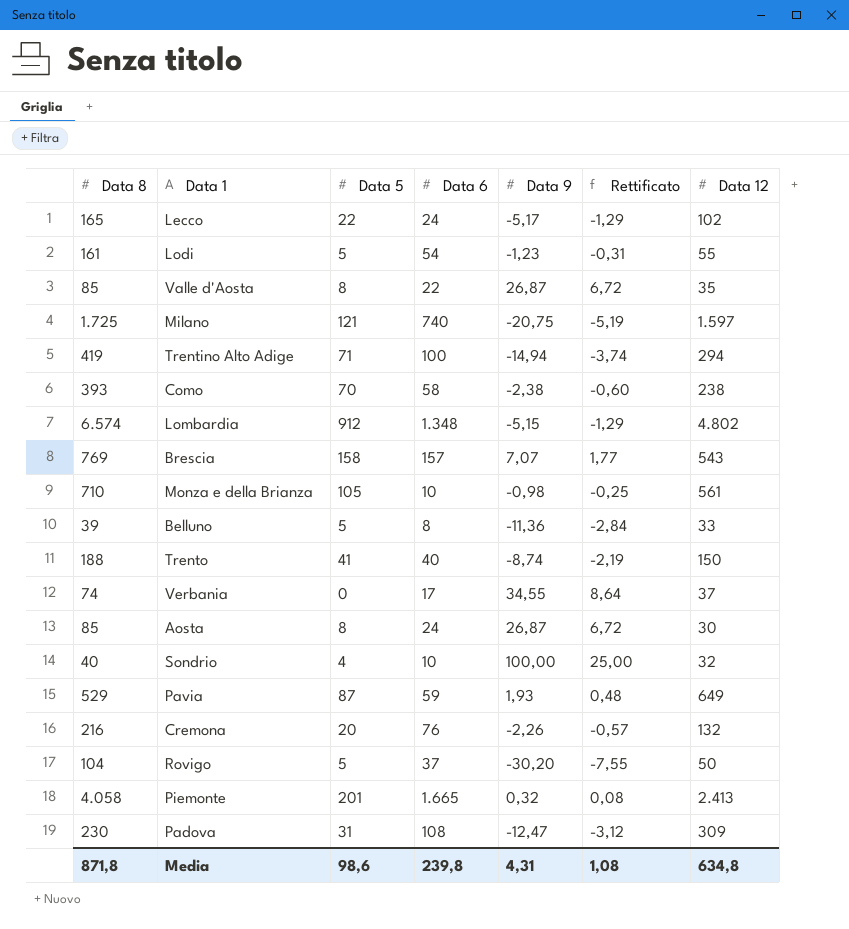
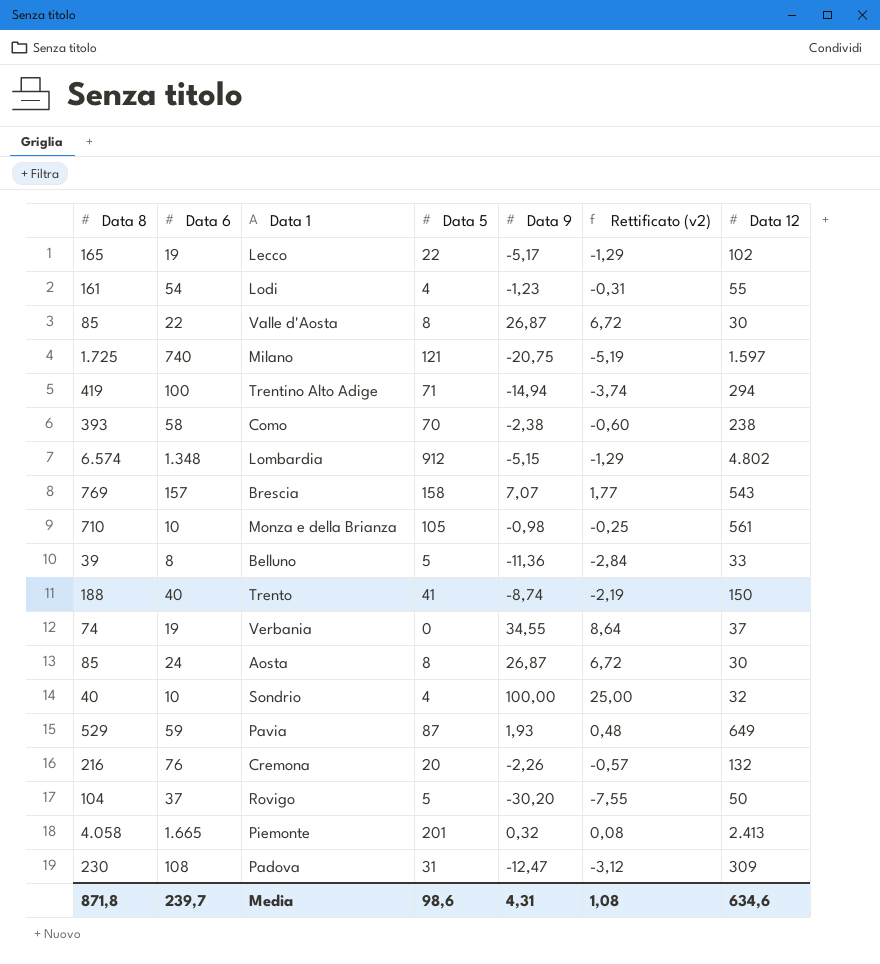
column Data 6 | position: 4 -> 2
column name: Rettificato -> Rettificato (v2)
Lecco | Data 6: 24 -> 19
Lodi | Data 5: 5 -> 4
Valle d'Aosta | Data 12: 35 -> 30
Verbania | Data 6: 17 -> 19
Media | Data 6: 239,8 -> 239,7
Media | Data 12: 634,8 -> 634,6

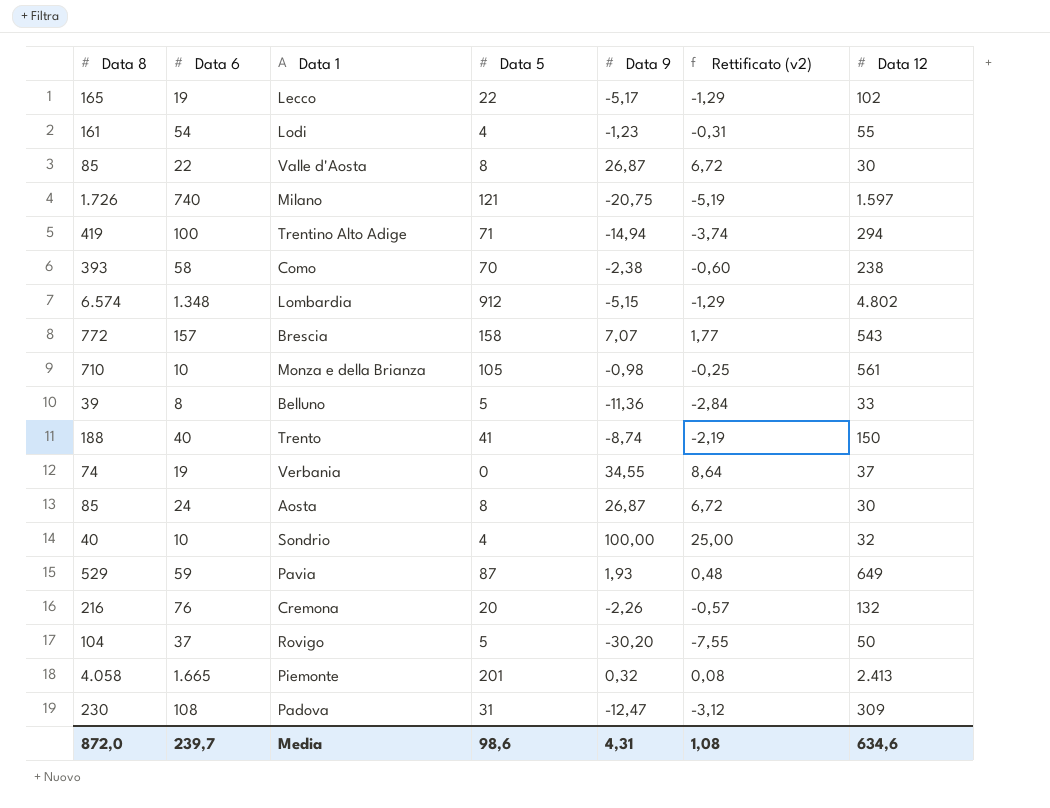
Milano | Data 8: 1.725 -> 1.726
Brescia | Data 8: 769 -> 772
Media | Data 8: 871,8 -> 872,0

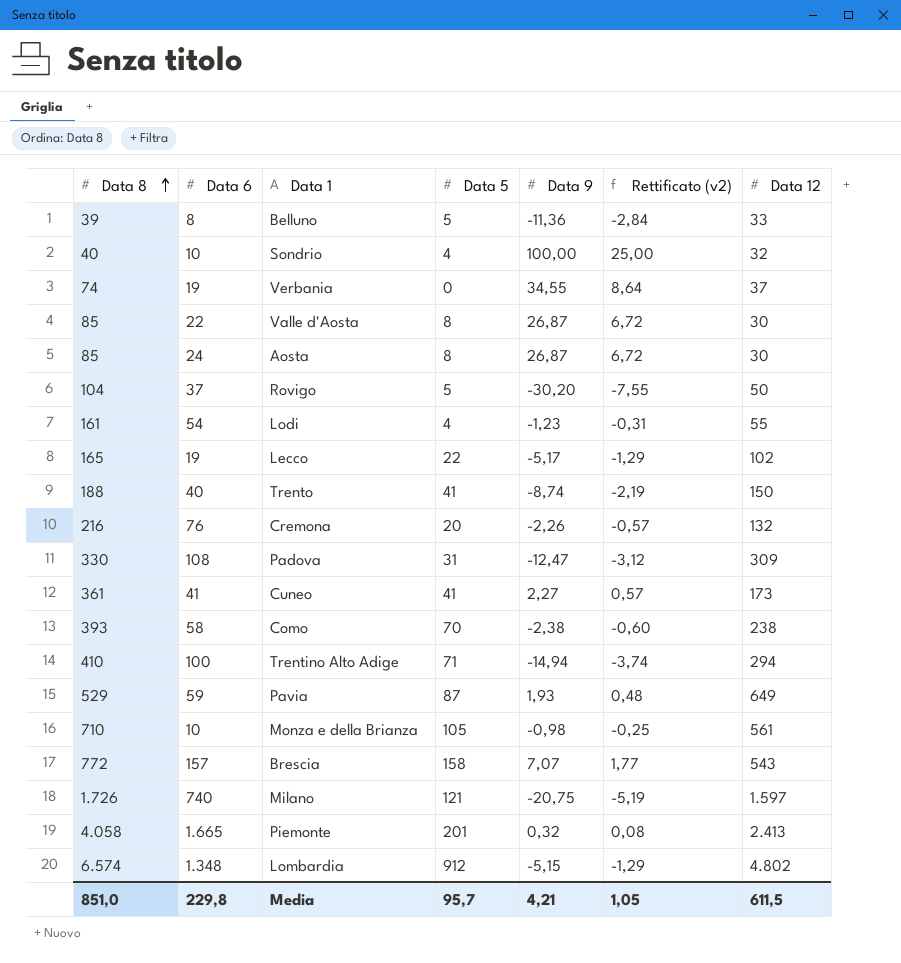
row order: none -> Data 8 ascending
Padova | Data 8: 230 -> 330
row Cuneo: none -> 361 | 41 | 41 | 2,27 | 0,57 | 173
Trentino Alto Adige | Data 8: 419 -> 410
Media | Data 8: 872,0 -> 851,0
Media | Data 6: 239,7 -> 229,8
Media | Data 5: 98,6 -> 95,7
Media | Data 9: 4,31 -> 4,21
Media | Rettificato (v2): 1,08 -> 1,05
Media | Data 12: 634,6 -> 611,5

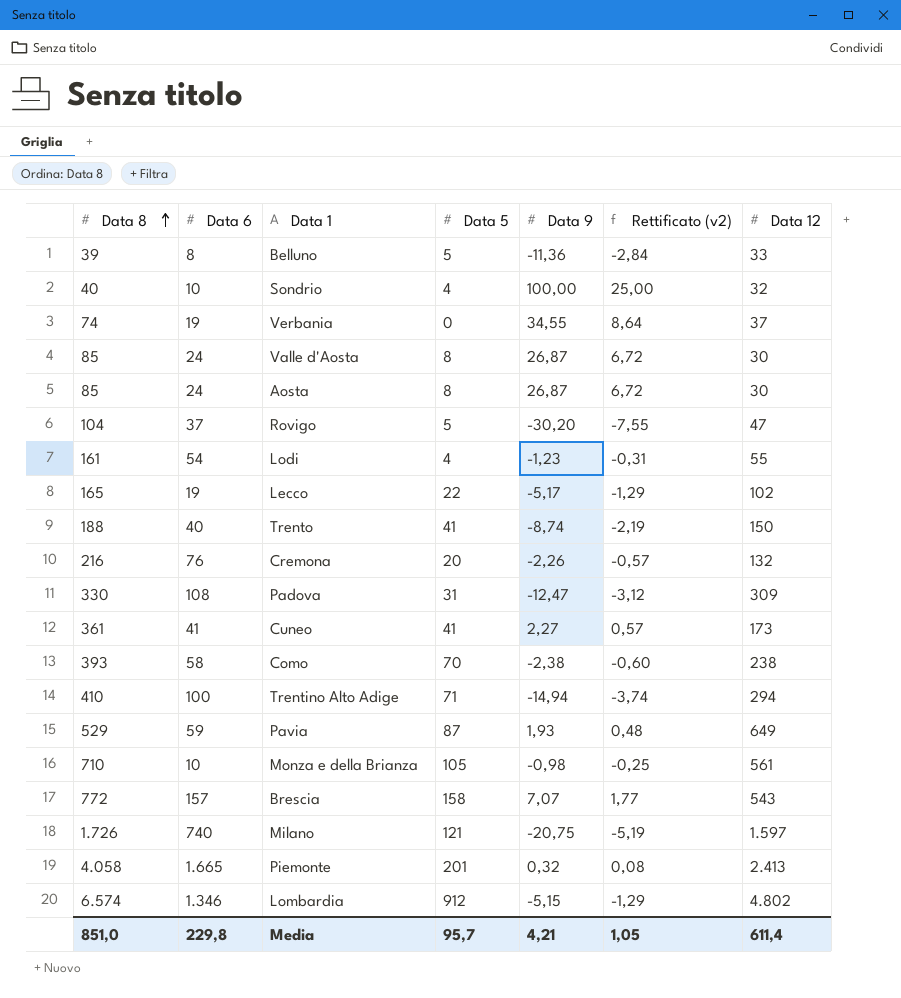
Valle d'Aosta | Data 6: 22 -> 24
Rovigo | Data 12: 50 -> 47
Lombardia | Data 6: 1.348 -> 1.346
Media | Data 12: 611,5 -> 611,4

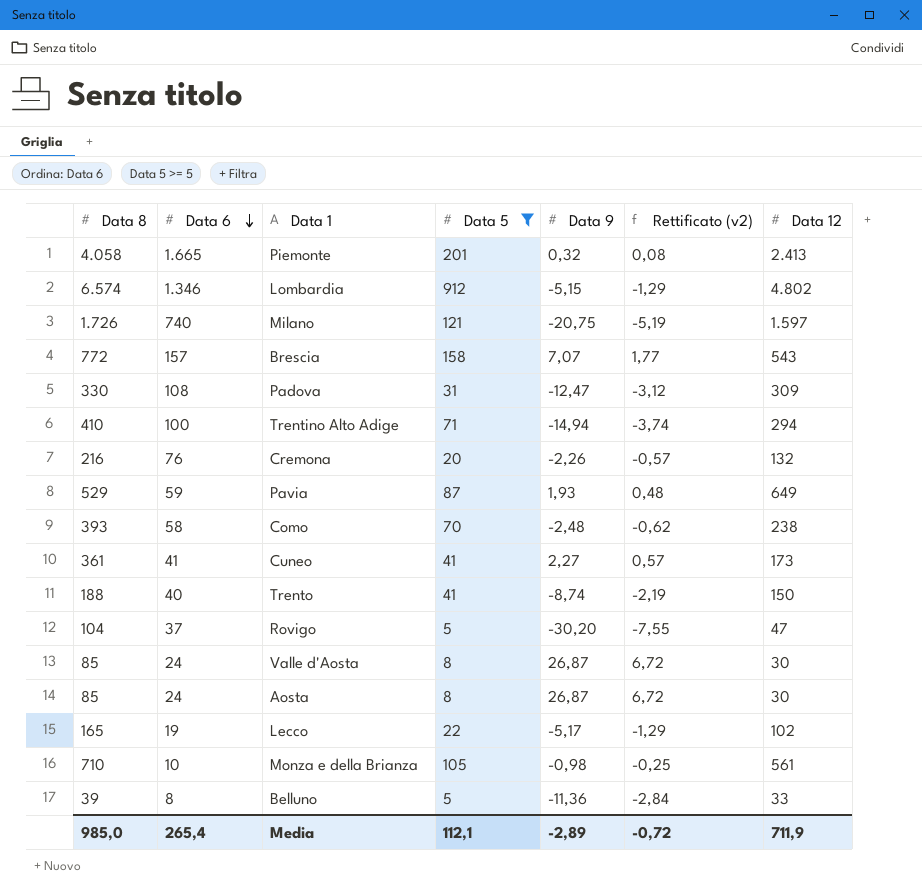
filter: none -> Data 5 >= 5
row order: Data 8 ascending -> Data 6 descending
Como | Data 9: -2,38 -> -2,48
Como | Rettificato (v2): -0,60 -> -0,62
Media | Data 8: 851,0 -> 985,0
Media | Data 6: 229,8 -> 265,4
Media | Data 5: 95,7 -> 112,1
Media | Data 9: 4,21 -> -2,89
Media | Rettificato (v2): 1,05 -> -0,72
Media | Data 12: 611,4 -> 711,9

